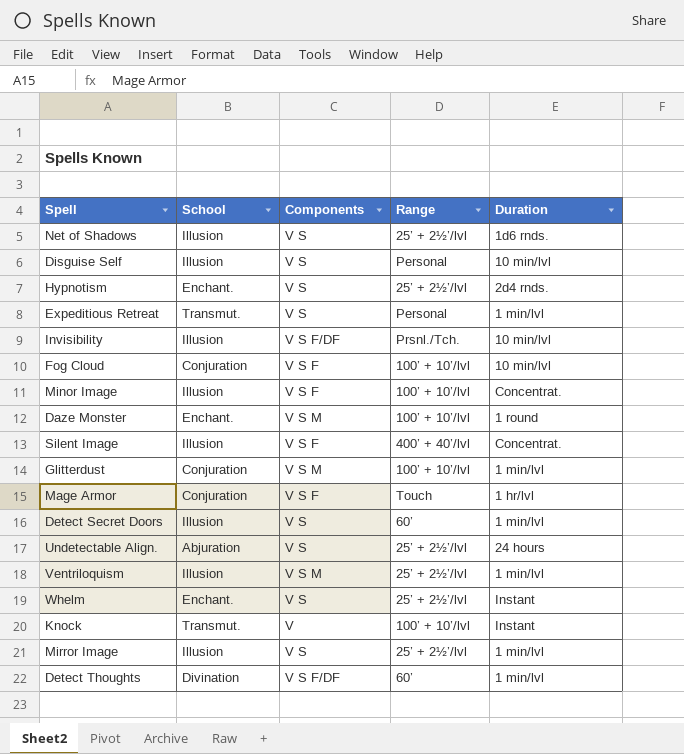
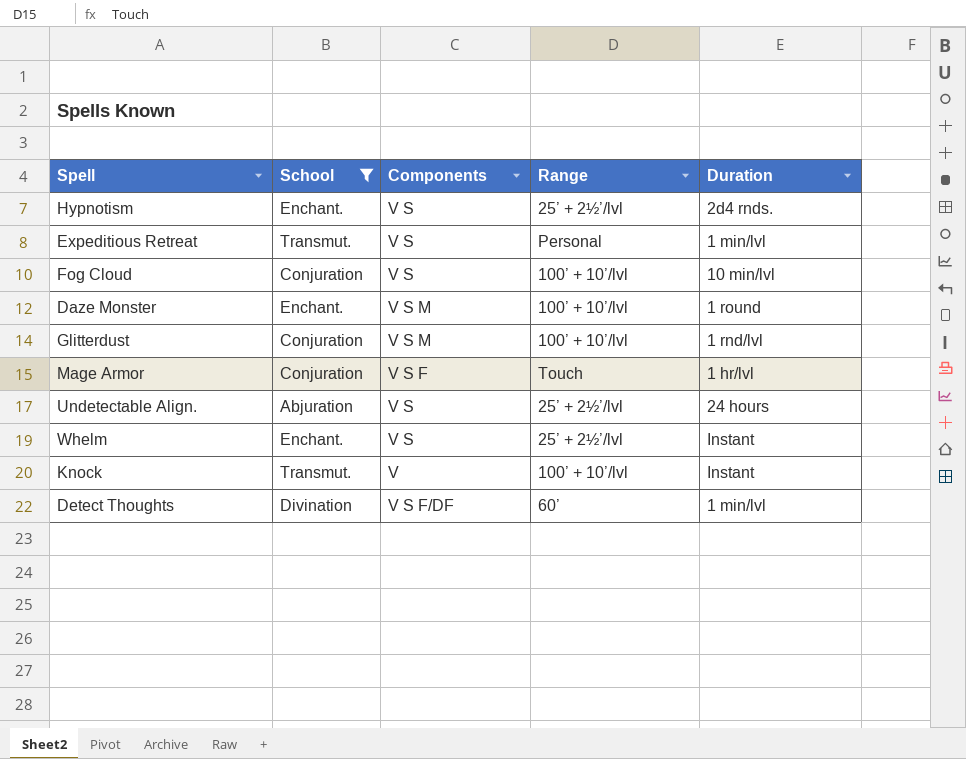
filter: none -> School != Illusion
Fog Cloud | Components: V S F -> V S
Glitterdust | Duration: 1 min/lvl -> 1 rnd/lvl

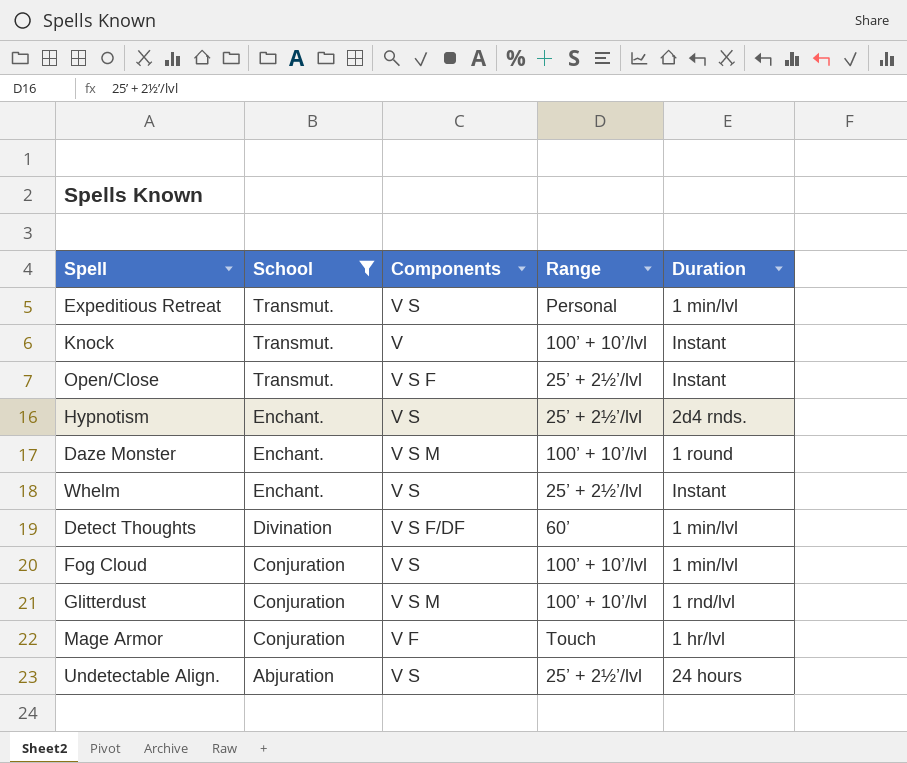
row order: none -> School descending
row Open/Close: none -> Transmut. | V S F | 25’ + 2½’/lvl | Instant
Fog Cloud | Duration: 10 min/lvl -> 1 min/lvl
Mage Armor | Components: V S F -> V F

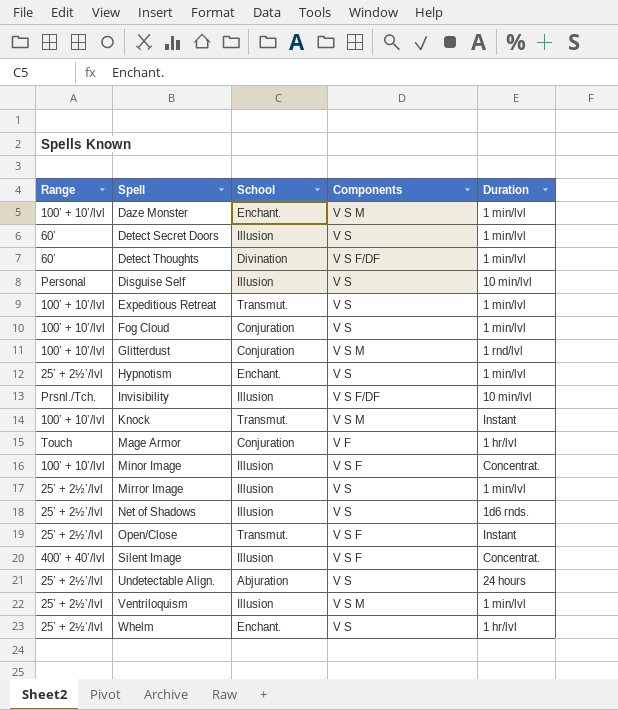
filter: School != Illusion -> none
row order: School descending -> Spell ascending
column Range | position: 4 -> 1
Daze Monster | Duration: 1 round -> 1 min/lvl
Expeditious Retreat | Range: Personal -> 100’ + 10’/lvl
Hypnotism | Duration: 2d4 rnds. -> 1 min/lvl
Knock | Components: V -> V S M
Whelm | Duration: Instant -> 1 hr/lvl

